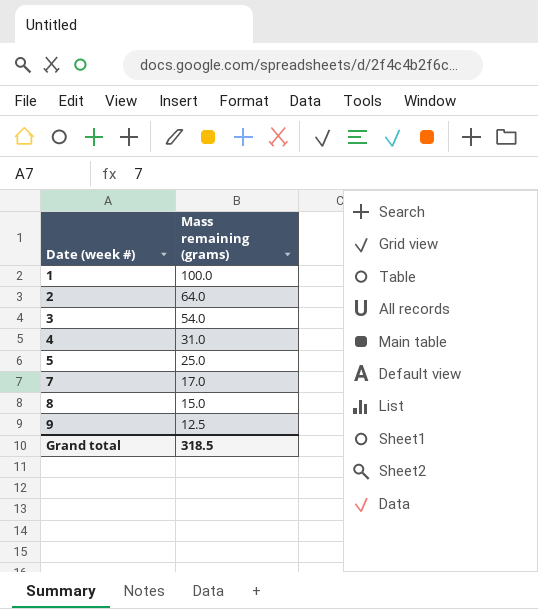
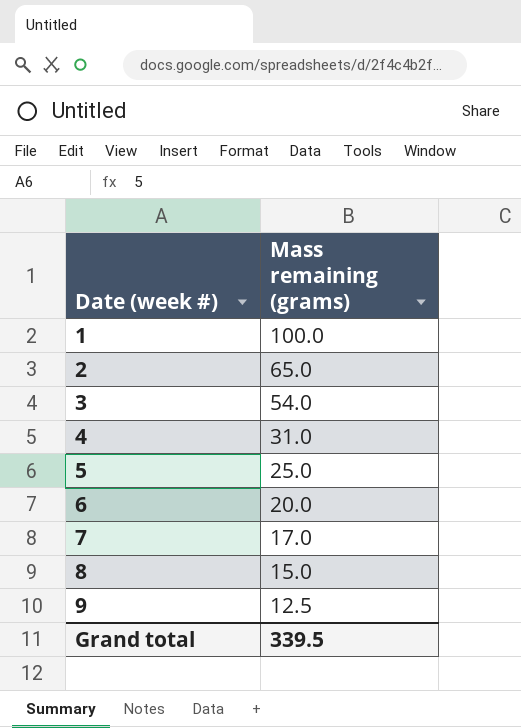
2 | Mass remaining (grams): 64.0 -> 65.0
row 6: none -> 20.0
Grand total | Mass remaining (grams): 318.5 -> 339.5

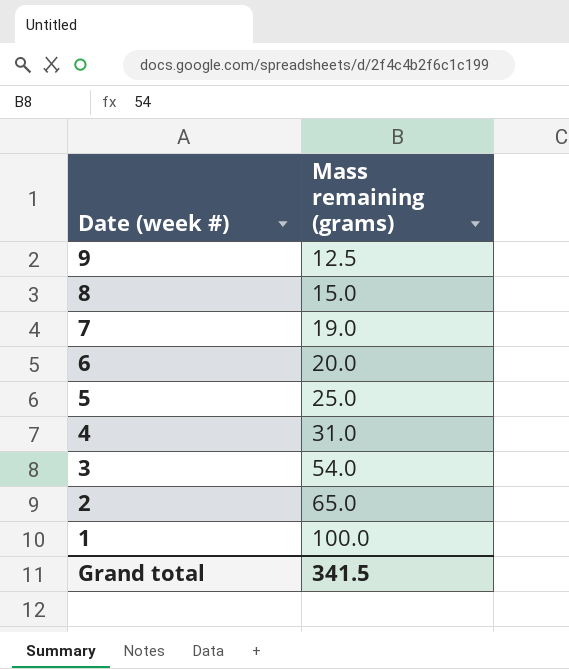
row order: Date (week #) ascending -> Date (week #) descending
7 | Mass remaining (grams): 17.0 -> 19.0
Grand total | Mass remaining (grams): 339.5 -> 341.5

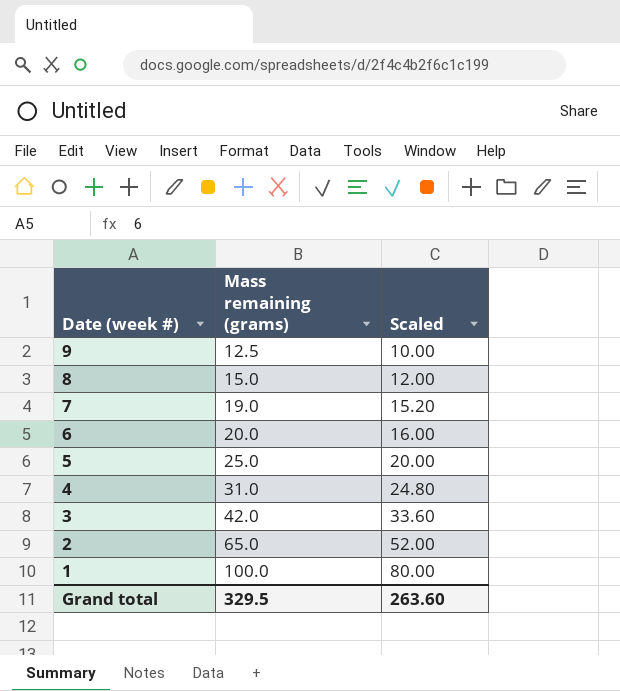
column Scaled | formula: none -> [Mass remaining (grams)] * 0.8
3 | Mass remaining (grams): 54.0 -> 42.0
Grand total | Mass remaining (grams): 341.5 -> 329.5

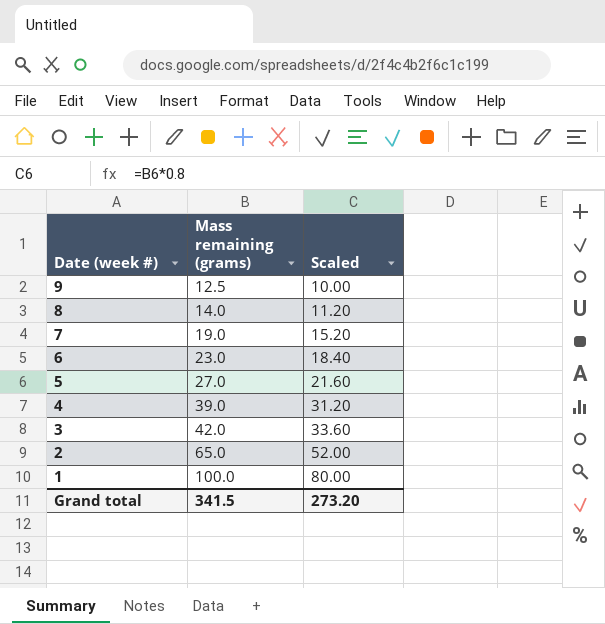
8 | Mass remaining (grams): 15.0 -> 14.0
8 | Scaled: 12.00 -> 11.20
6 | Mass remaining (grams): 20.0 -> 23.0
6 | Scaled: 16.00 -> 18.40
5 | Mass remaining (grams): 25.0 -> 27.0
5 | Scaled: 20.00 -> 21.60
4 | Mass remaining (grams): 31.0 -> 39.0
4 | Scaled: 24.80 -> 31.20
Grand total | Mass remaining (grams): 329.5 -> 341.5
Grand total | Scaled: 263.60 -> 273.20

